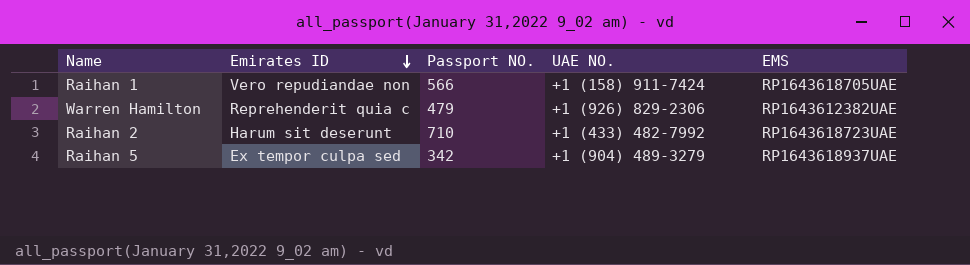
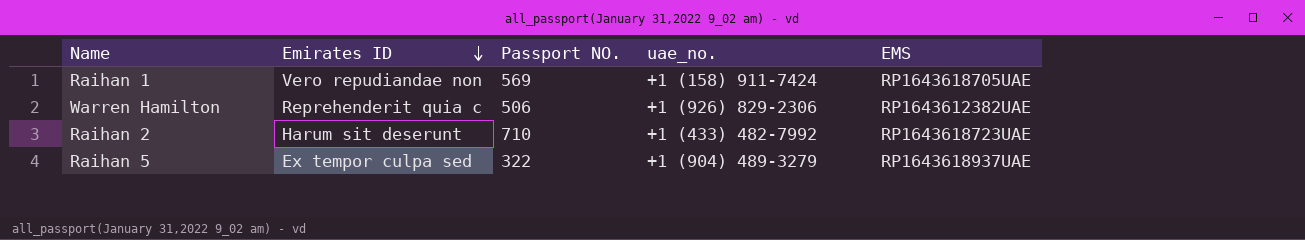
column name: UAE NO. -> uae_no.
Raihan 1 | Passport NO.: 566 -> 569
Warren Hamilton | Passport NO.: 479 -> 506
Raihan 5 | Passport NO.: 342 -> 322

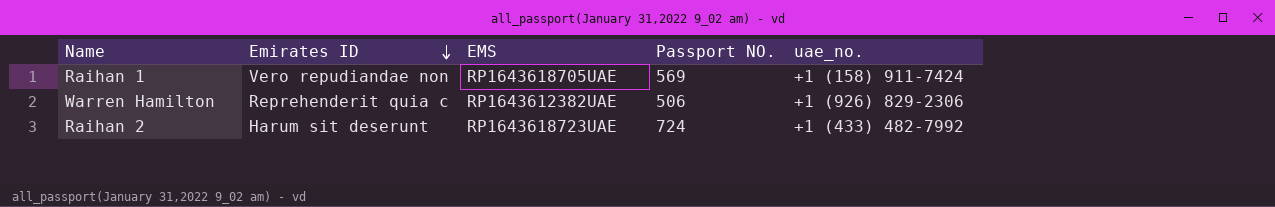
column EMS | position: 5 -> 3
row Raihan 5: Ex tempor culpa sed | 322 | +1 (904) 489-3279 | RP1643618937UAE -> none
Raihan 2 | Passport NO.: 710 -> 724

